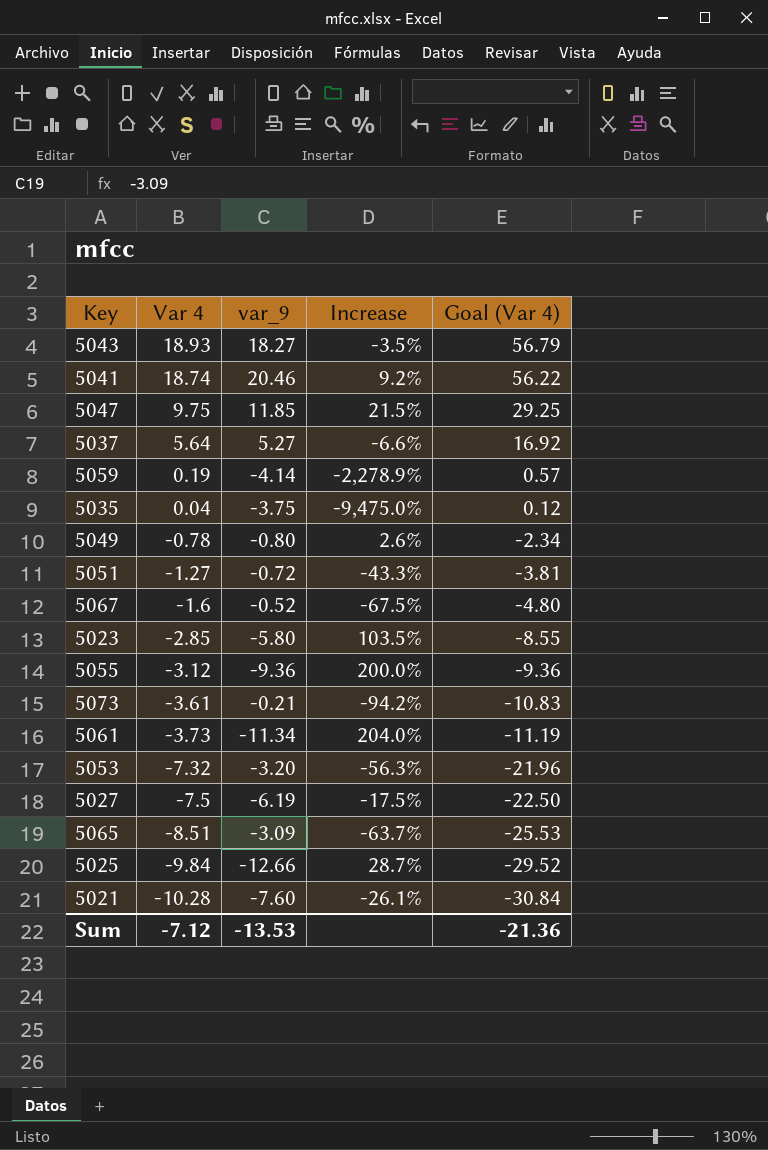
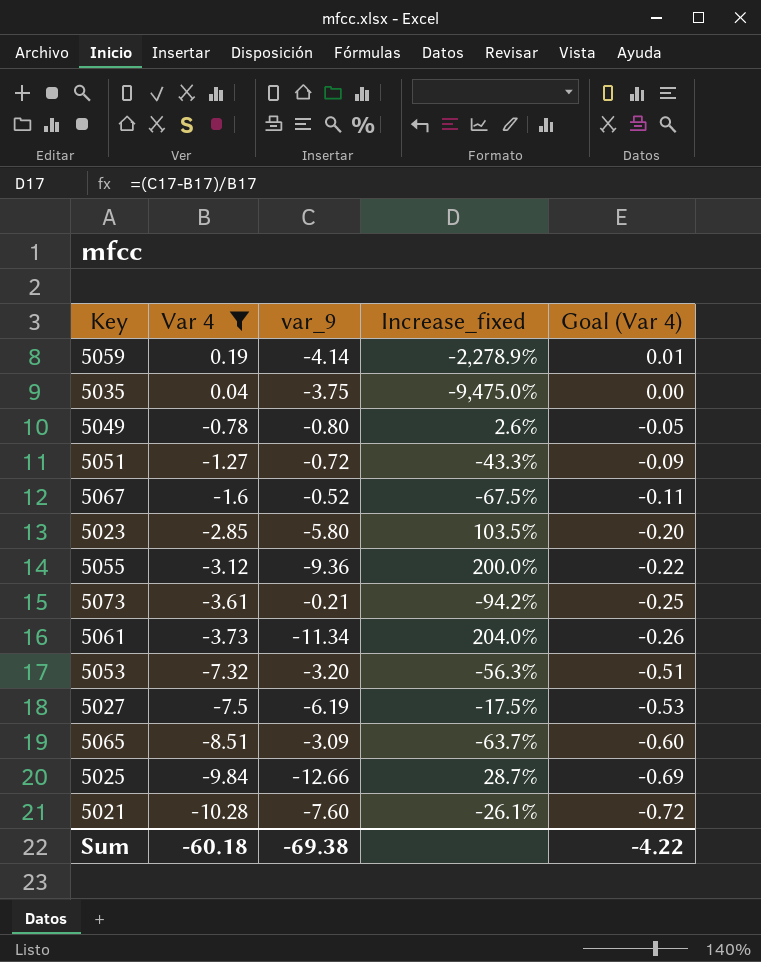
filter: none -> Var 4 <= 0.19
column name: Increase -> Increase_fixed
column Goal (Var 4) | formula: [Var 4] * 3 -> [Var 4] * 0.07
Sum | Var 4: -7.12 -> -60.18
Sum | var_9: -13.53 -> -69.38
Sum | Goal (Var 4): -21.36 -> -4.22

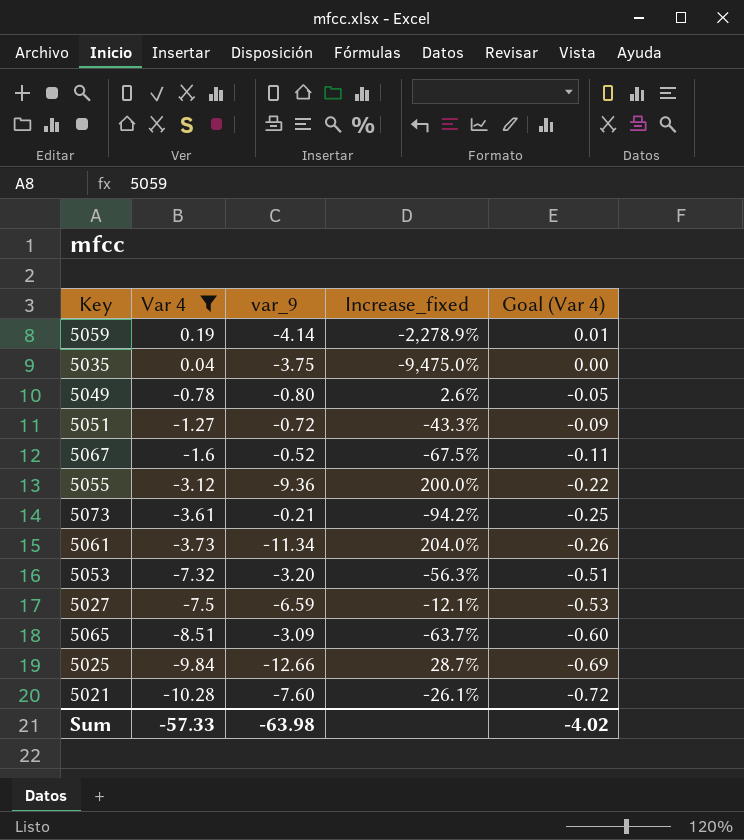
row 5023: -2.85 | -5.80 | 103.5% | -0.20 -> none
5027 | var_9: -6.19 -> -6.59
5027 | Increase_fixed: -17.5% -> -12.1%
Sum | Var 4: -60.18 -> -57.33
Sum | var_9: -69.38 -> -63.98
Sum | Goal (Var 4): -4.22 -> -4.02

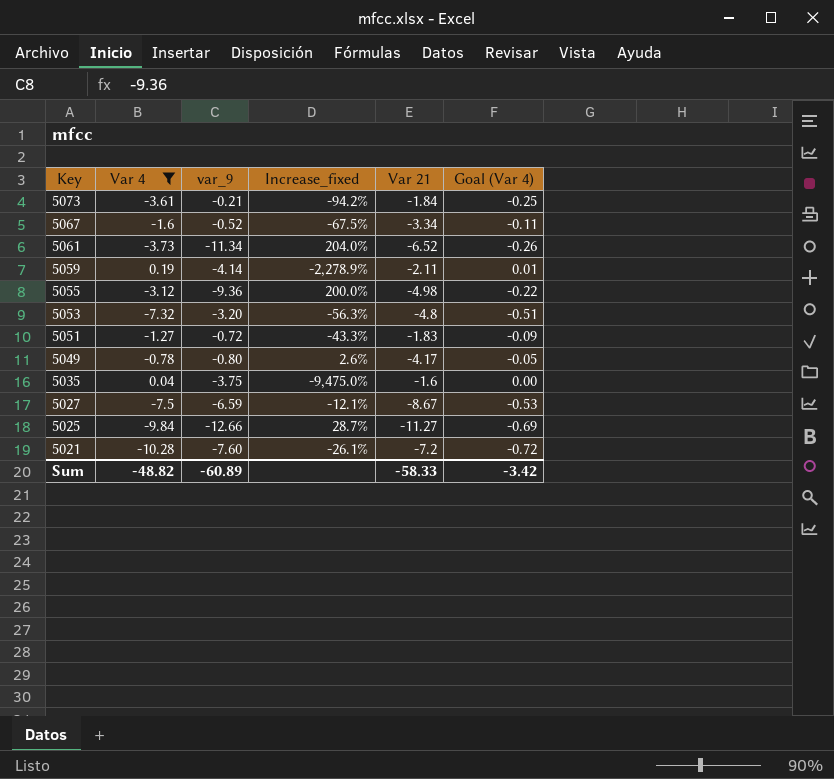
row order: Var 4 descending -> Key descending
column Var 21 | position: none -> 5
row 5065: -8.51 | -3.09 | -63.7% | -0.60 -> none
Sum | Var 4: -57.33 -> -48.82
Sum | var_9: -63.98 -> -60.89
Sum | Goal (Var 4): -4.02 -> -3.42

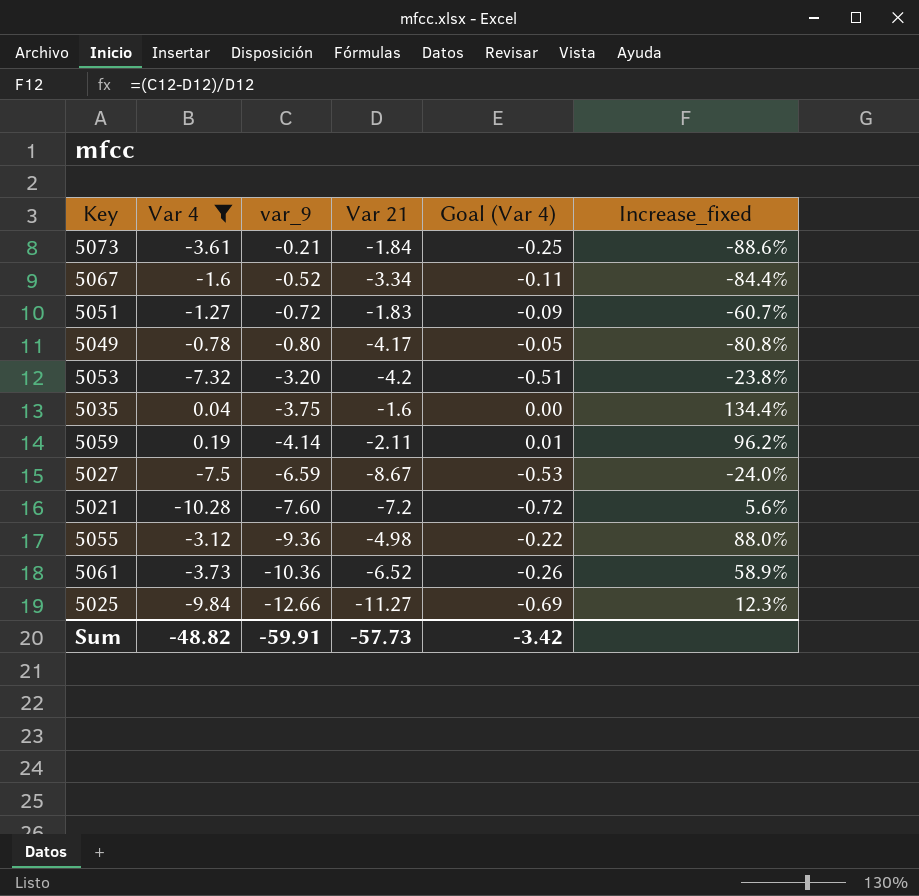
row order: Key descending -> var_9 descending
column Increase_fixed | formula: ([var_9] - [Var 4]) / [Var 4] -> ([var_9] - [Var 21]) / [Var 21]
column Increase_fixed | position: 4 -> 6
5053 | Var 21: -4.8 -> -4.2
5061 | var_9: -11.34 -> -10.36
Sum | var_9: -60.89 -> -59.91
Sum | Var 21: -58.33 -> -57.73

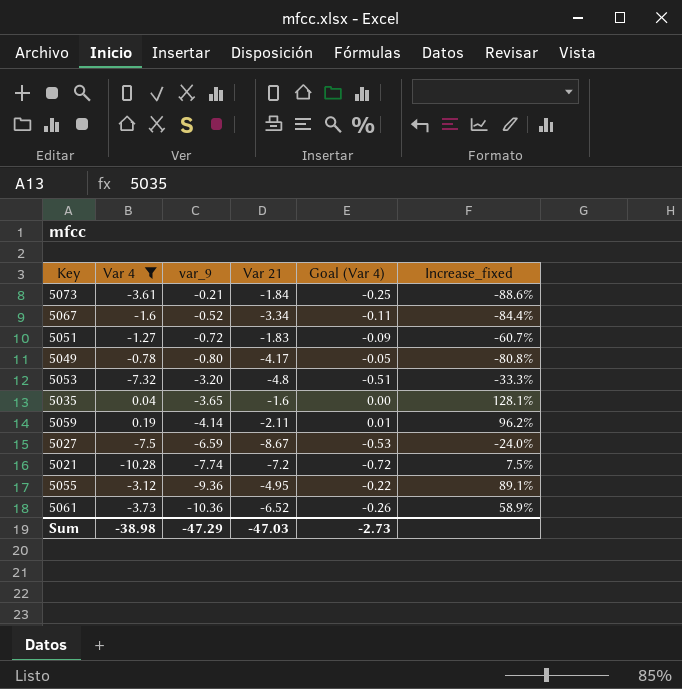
row 5025: -9.84 | -12.66 | -11.27 | -0.69 | 12.3% -> none
5053 | Var 21: -4.2 -> -4.8
5053 | Increase_fixed: -23.8% -> -33.3%
5035 | var_9: -3.75 -> -3.65
5035 | Increase_fixed: 134.4% -> 128.1%
5021 | var_9: -7.60 -> -7.74
5021 | Increase_fixed: 5.6% -> 7.5%
5055 | Var 21: -4.98 -> -4.95
5055 | Increase_fixed: 88.0% -> 89.1%
Sum | Var 4: -48.82 -> -38.98
Sum | var_9: -59.91 -> -47.29
Sum | Var 21: -57.73 -> -47.03
Sum | Goal (Var 4): -3.42 -> -2.73

